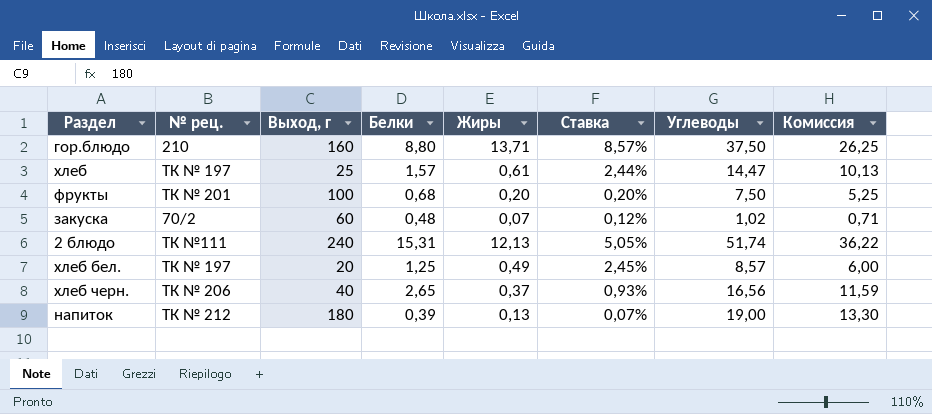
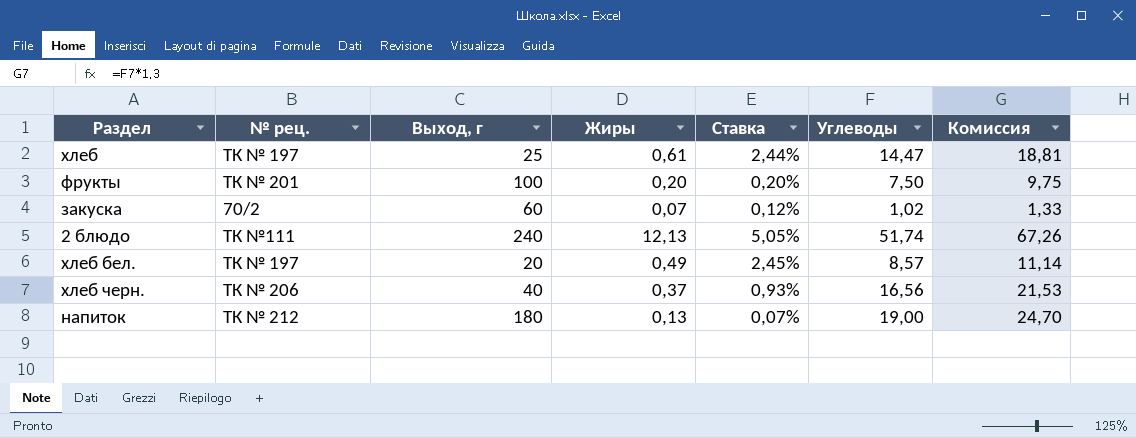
column Белки | position: 4 -> none
column Комиссия | formula: [Углеводы] * 0,7 -> [Углеводы] * 1,3
row гор.блюдо: 210 | 160 | 8,80 | 13,71 | 8,57% | 37,50 | 26,25 -> none

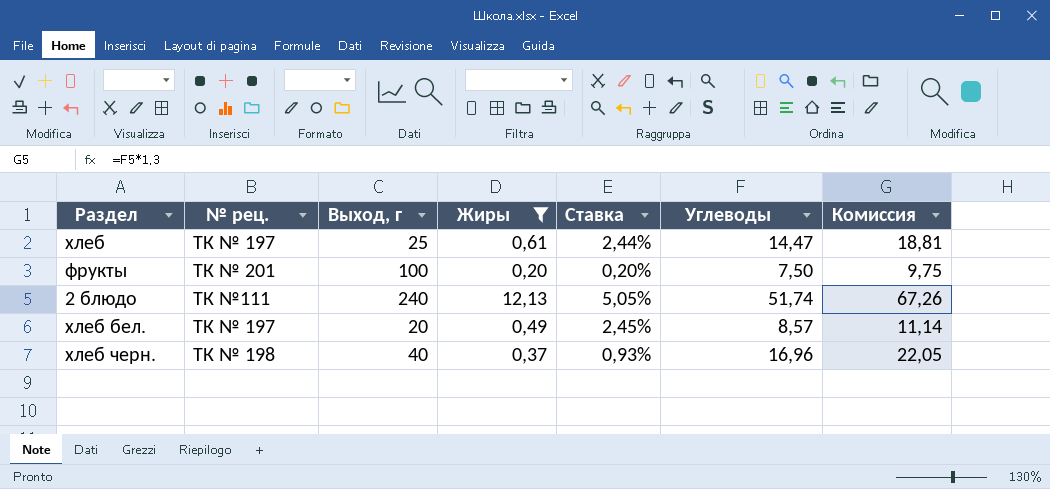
filter: none -> Жиры >= 0,20
хлеб черн. | № рец.: ТК № 206 -> ТК № 198
хлеб черн. | Углеводы: 16,56 -> 16,96
хлеб черн. | Комиссия: 21,53 -> 22,05

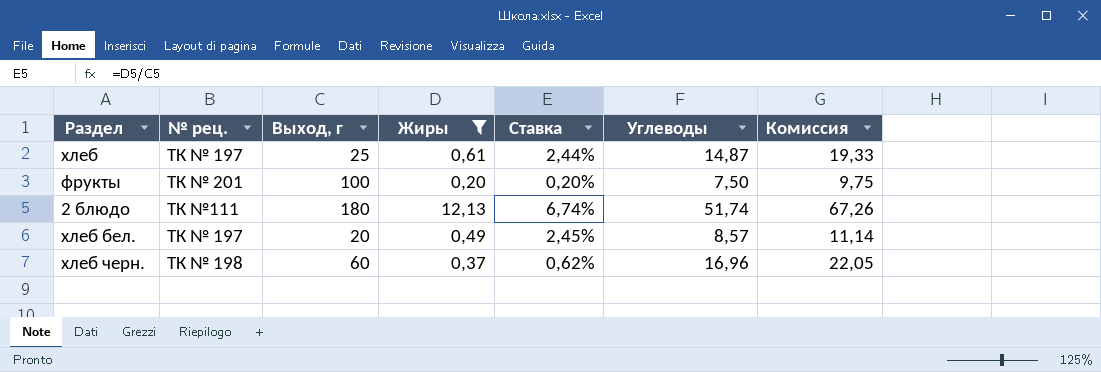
хлеб | Углеводы: 14,47 -> 14,87
хлеб | Комиссия: 18,81 -> 19,33
2 блюдо | Выход, г: 240 -> 180
2 блюдо | Ставка: 5,05% -> 6,74%
хлеб черн. | Выход, г: 40 -> 60
хлеб черн. | Ставка: 0,93% -> 0,62%

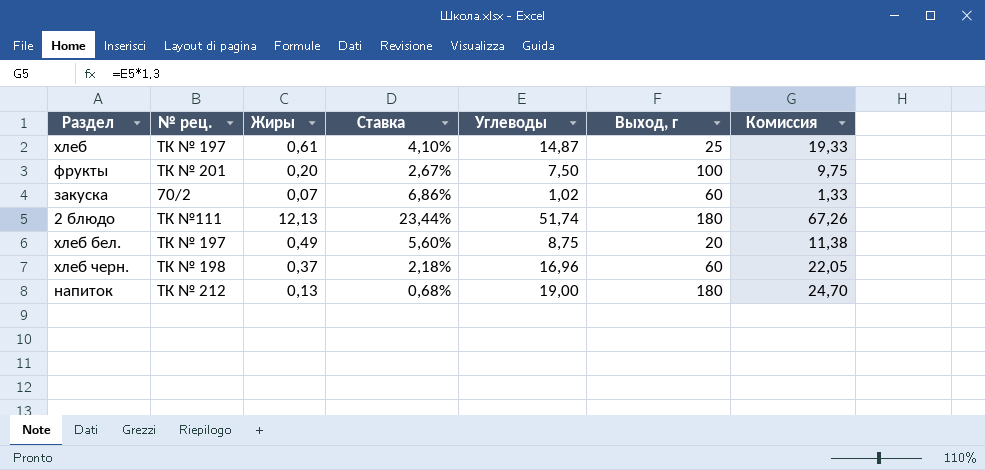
filter: Жиры >= 0,20 -> none
column Ставка | formula: [Жиры] / [Выход, г] -> [Жиры] / [Углеводы]
column Выход, г | position: 3 -> 6
хлеб бел. | Углеводы: 8,57 -> 8,75
хлеб бел. | Комиссия: 11,14 -> 11,38

